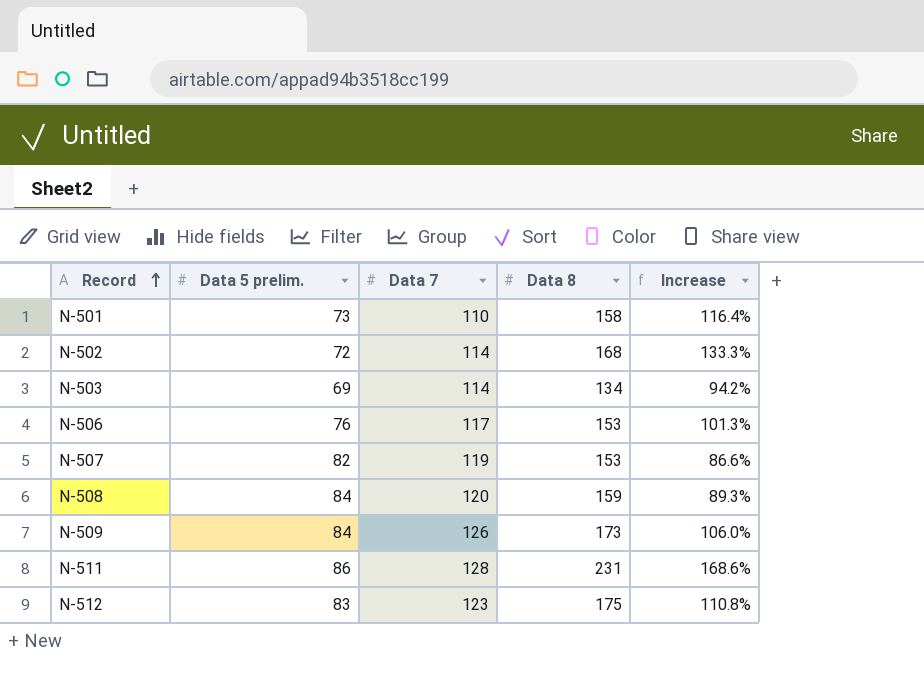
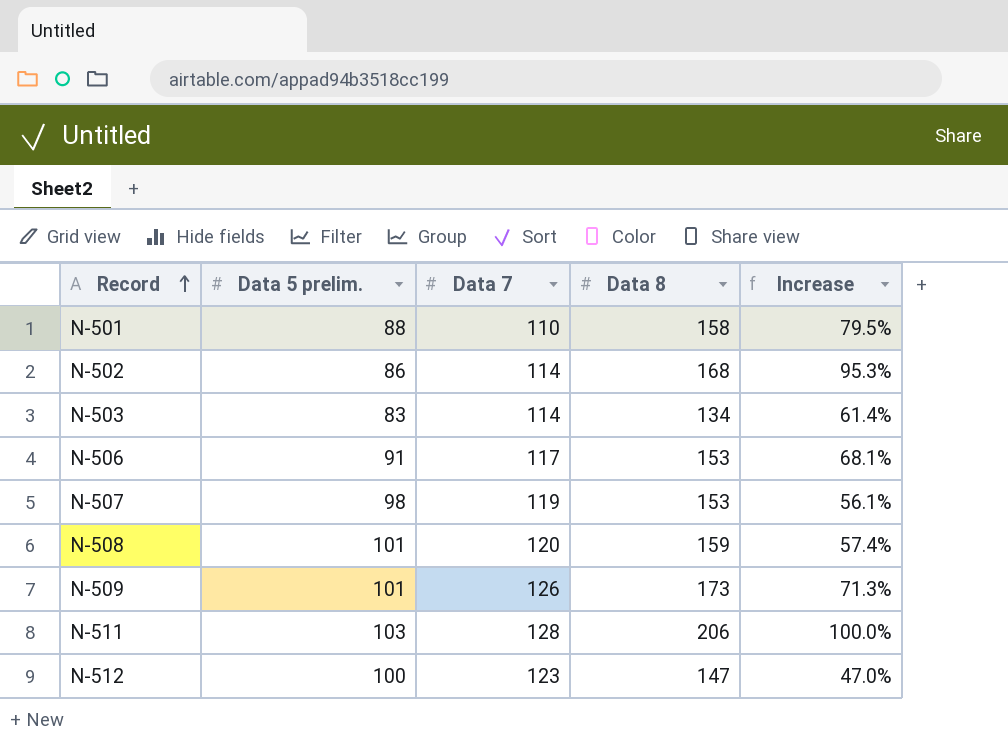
N-501 | Data 5 prelim.: 73 -> 88
N-501 | Increase: 116.4% -> 79.5%
N-502 | Data 5 prelim.: 72 -> 86
N-502 | Increase: 133.3% -> 95.3%
N-503 | Data 5 prelim.: 69 -> 83
N-503 | Increase: 94.2% -> 61.4%
N-506 | Data 5 prelim.: 76 -> 91
N-506 | Increase: 101.3% -> 68.1%
N-507 | Data 5 prelim.: 82 -> 98
N-507 | Increase: 86.6% -> 56.1%
N-508 | Data 5 prelim.: 84 -> 101
N-508 | Increase: 89.3% -> 57.4%
N-509 | Data 5 prelim.: 84 -> 101
N-509 | Increase: 106.0% -> 71.3%
N-511 | Data 5 prelim.: 86 -> 103
N-511 | Data 8: 231 -> 206
N-511 | Increase: 168.6% -> 100.0%
N-512 | Data 5 prelim.: 83 -> 100
N-512 | Data 8: 175 -> 147
N-512 | Increase: 110.8% -> 47.0%

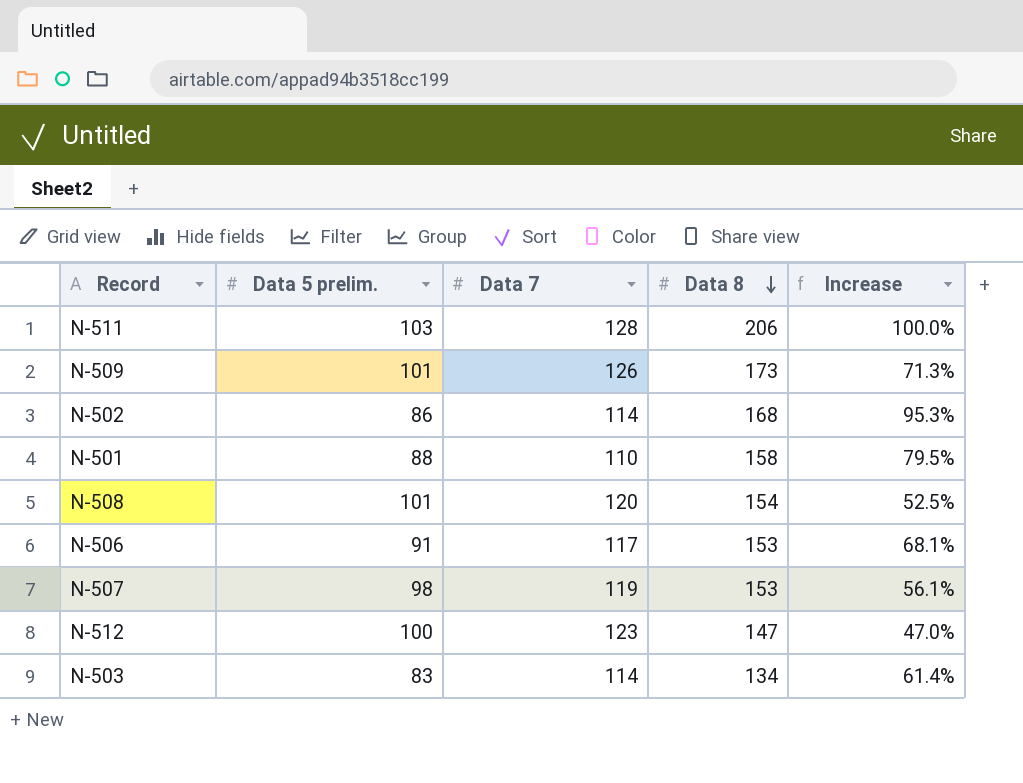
row order: Record ascending -> Data 8 descending
N-508 | Data 8: 159 -> 154
N-508 | Increase: 57.4% -> 52.5%

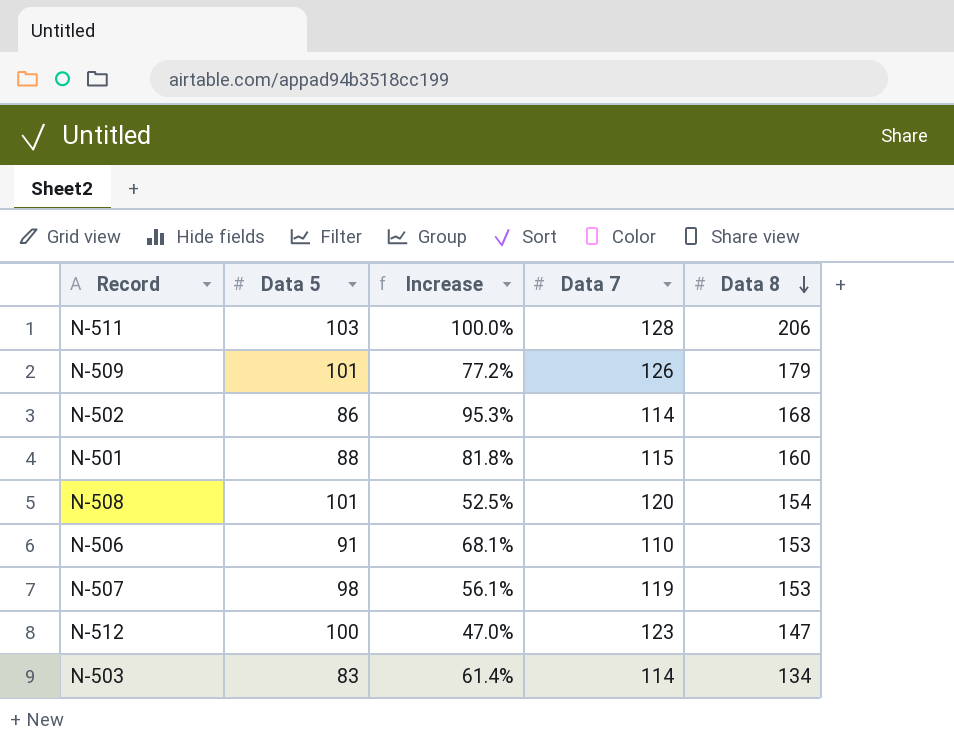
column name: Data 5 prelim. -> Data 5
column Increase | position: 5 -> 3
N-509 | Increase: 71.3% -> 77.2%
N-509 | Data 8: 173 -> 179
N-501 | Increase: 79.5% -> 81.8%
N-501 | Data 7: 110 -> 115
N-501 | Data 8: 158 -> 160
N-506 | Data 7: 117 -> 110

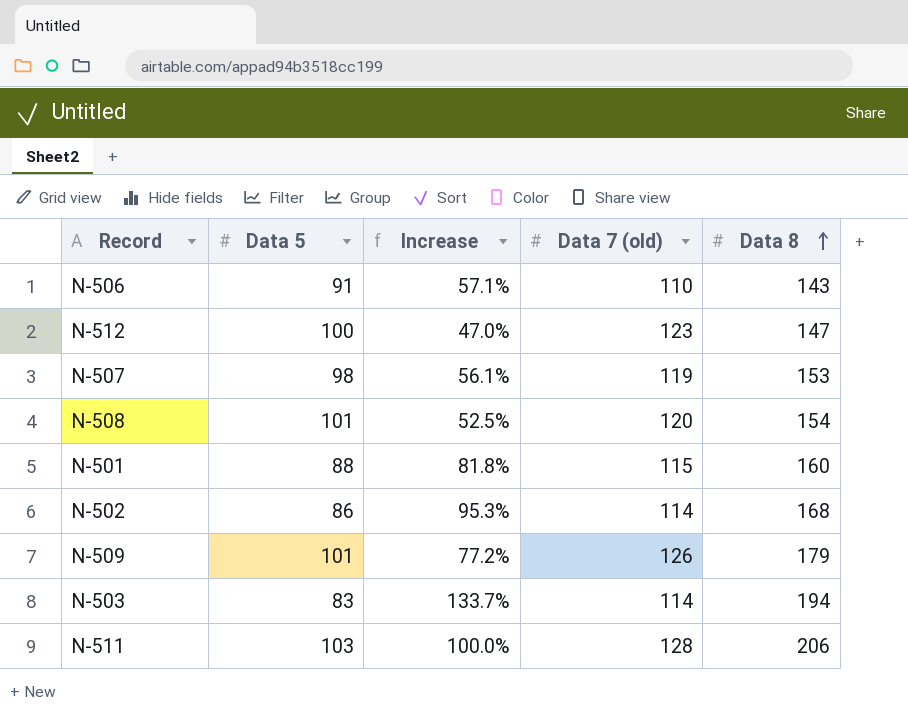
row order: Data 8 descending -> Data 8 ascending
column name: Data 7 -> Data 7 (old)
N-506 | Increase: 68.1% -> 57.1%
N-506 | Data 8: 153 -> 143
N-503 | Increase: 61.4% -> 133.7%
N-503 | Data 8: 134 -> 194

